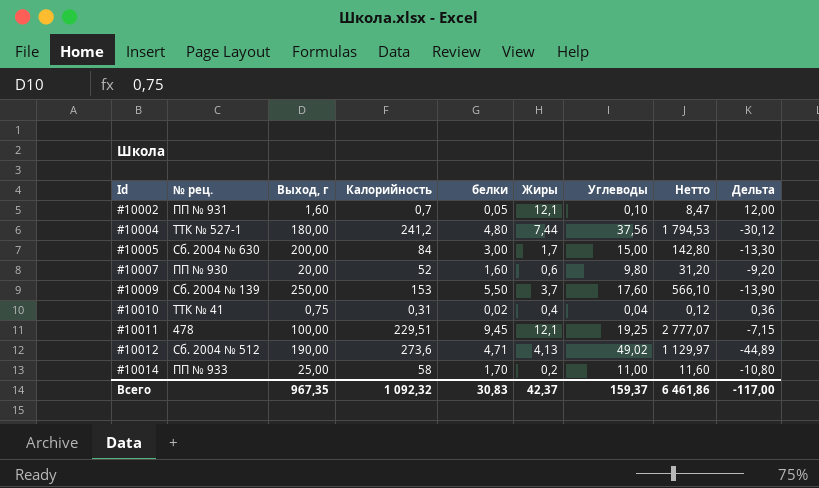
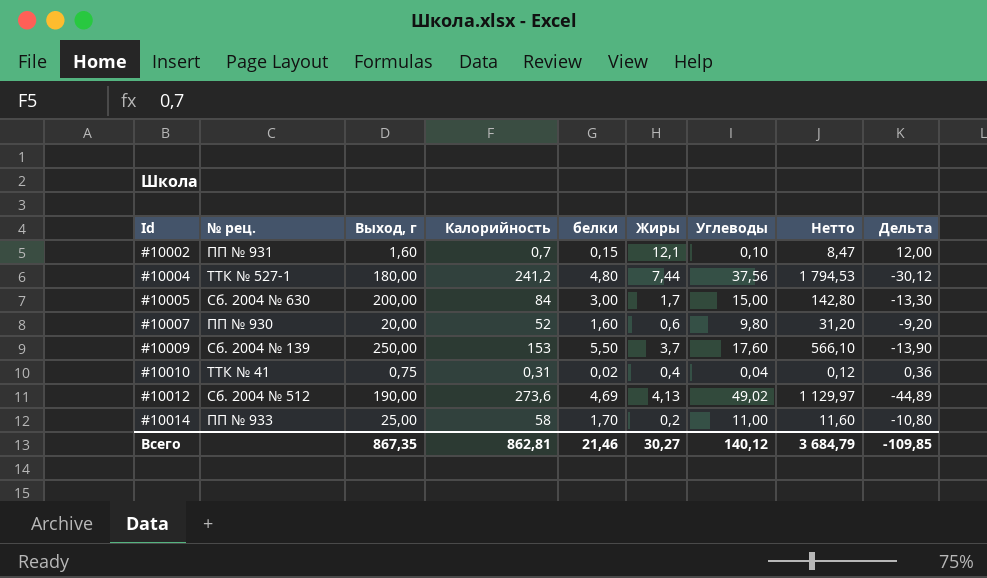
row #10011: 478 | 100,00 | 229,51 | 9,45 | 12,1 | 19,25 | 2 777,07 | -7,15 -> none
#10002 | белки: 0,05 -> 0,15
#10012 | белки: 4,71 -> 4,69
Всего | Выход, г: 967,35 -> 867,35
Всего | Калорийность: 1 092,32 -> 862,81
Всего | белки: 30,83 -> 21,46
Всего | Жиры: 42,37 -> 30,27
Всего | Углеводы: 159,37 -> 140,12
Всего | Нетто: 6 461,86 -> 3 684,79
Всего | Дельта: -117,00 -> -109,85

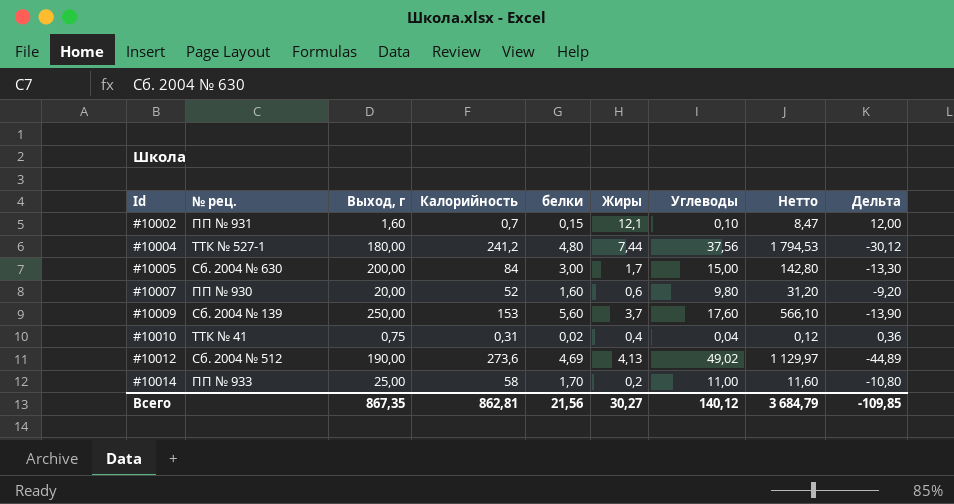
#10009 | белки: 5,50 -> 5,60
Всего | белки: 21,46 -> 21,56

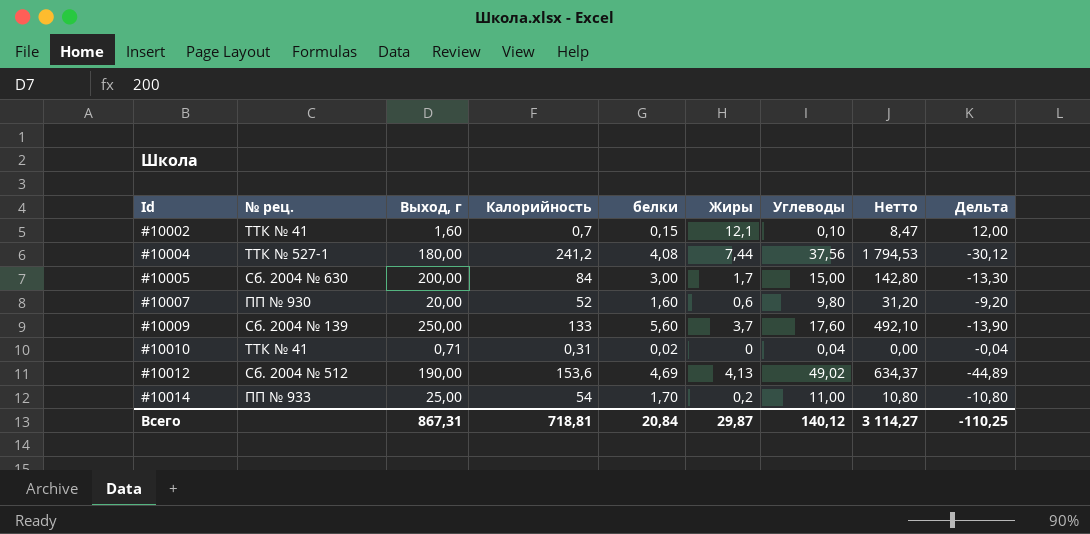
#10002 | № рец.: ПП № 931 -> ТТК № 41
#10004 | белки: 4,80 -> 4,08
#10009 | Калорийность: 153 -> 133
#10009 | Нетто: 566,10 -> 492,10
#10010 | Выход, г: 0,75 -> 0,71
#10010 | Жиры: 0,4 -> 0
#10010 | Нетто: 0,12 -> 0,00
#10010 | Дельта: 0,36 -> -0,04
#10012 | Калорийность: 273,6 -> 153,6
#10012 | Нетто: 1 129,97 -> 634,37
#10014 | Калорийность: 58 -> 54
#10014 | Нетто: 11,60 -> 10,80
Всего | Выход, г: 867,35 -> 867,31
Всего | Калорийность: 862,81 -> 718,81
Всего | белки: 21,56 -> 20,84
Всего | Жиры: 30,27 -> 29,87
Всего | Нетто: 3 684,79 -> 3 114,27
Всего | Дельта: -109,85 -> -110,25

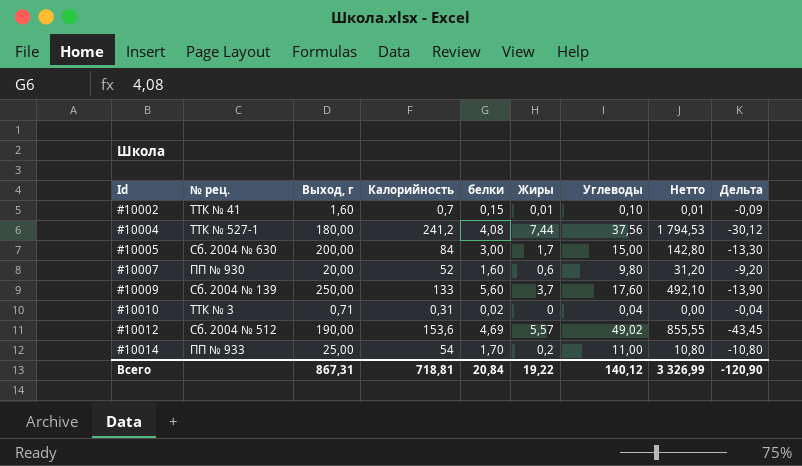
#10002 | Жиры: 12,1 -> 0,01
#10002 | Нетто: 8,47 -> 0,01
#10002 | Дельта: 12,00 -> -0,09
#10010 | № рец.: ТТК № 41 -> ТТК № 3
#10012 | Жиры: 4,13 -> 5,57
#10012 | Нетто: 634,37 -> 855,55
#10012 | Дельта: -44,89 -> -43,45
Всего | Жиры: 29,87 -> 19,22
Всего | Нетто: 3 114,27 -> 3 326,99
Всего | Дельта: -110,25 -> -120,90

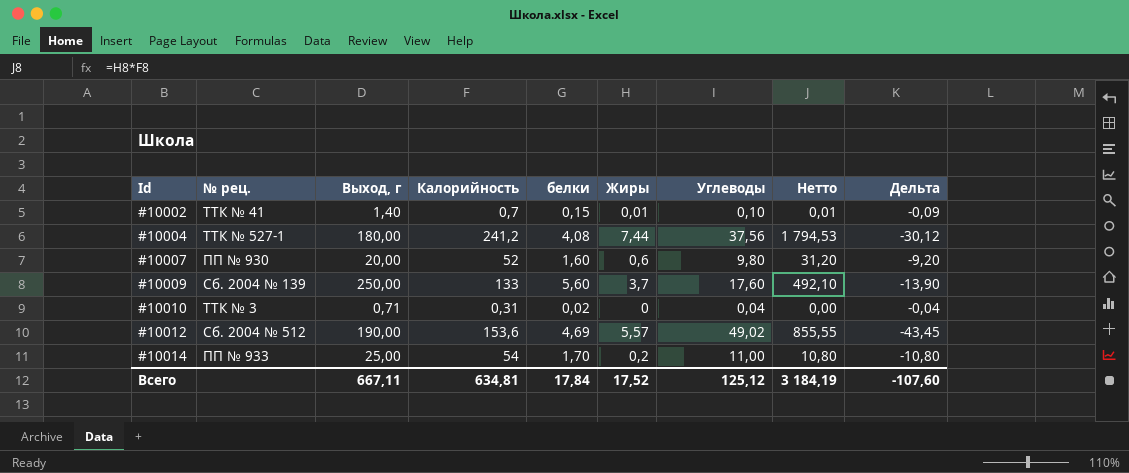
row #10005: Сб. 2004 № 630 | 200,00 | 84 | 3,00 | 1,7 | 15,00 | 142,80 | -13,30 -> none
#10002 | Выход, г: 1,60 -> 1,40
Всего | Выход, г: 867,31 -> 667,11
Всего | Калорийность: 718,81 -> 634,81
Всего | белки: 20,84 -> 17,84
Всего | Жиры: 19,22 -> 17,52
Всего | Углеводы: 140,12 -> 125,12
Всего | Нетто: 3 326,99 -> 3 184,19
Всего | Дельта: -120,90 -> -107,60

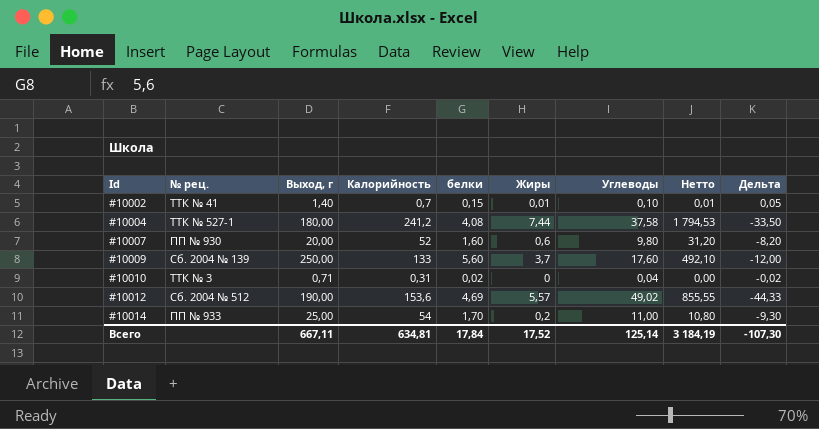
column Дельта | formula: [Жиры] - [Углеводы] -> [белки] - [Углеводы]
#10004 | Углеводы: 37,56 -> 37,58
Всего | Углеводы: 125,12 -> 125,14
Всего | Дельта: -107,60 -> -107,30

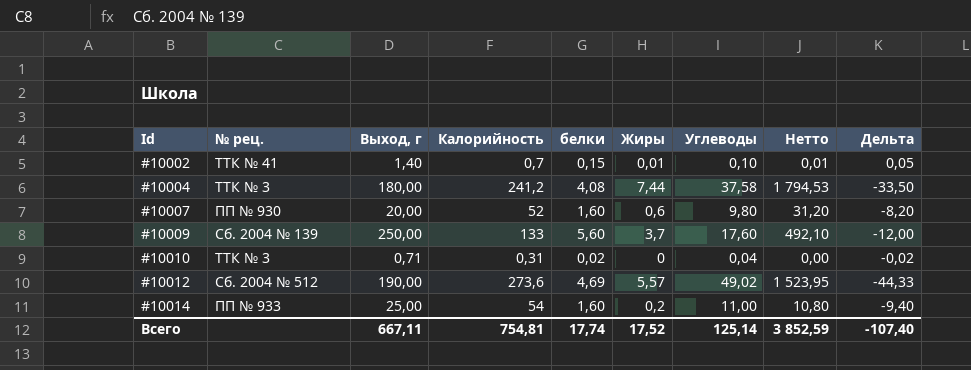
#10004 | № рец.: ТТК № 527-1 -> ТТК № 3
#10012 | Калорийность: 153,6 -> 273,6
#10012 | Нетто: 855,55 -> 1 523,95
#10014 | белки: 1,70 -> 1,60
#10014 | Дельта: -9,30 -> -9,40
Всего | Калорийность: 634,81 -> 754,81
Всего | белки: 17,84 -> 17,74
Всего | Нетто: 3 184,19 -> 3 852,59
Всего | Дельта: -107,30 -> -107,40

